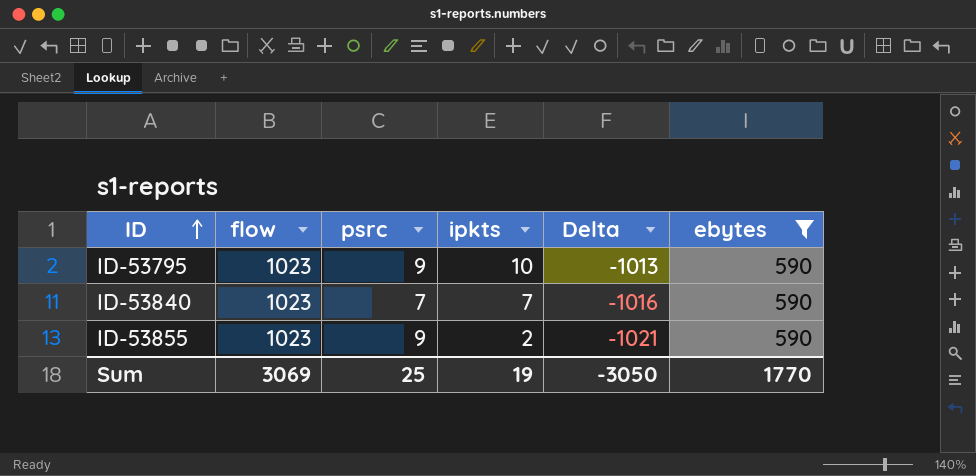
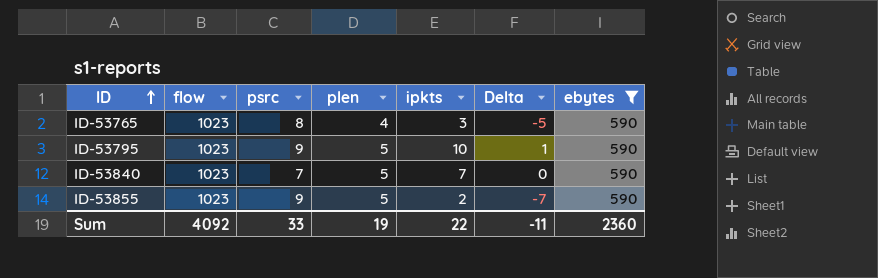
column plen | position: none -> 4
column Delta | formula: [ipkts] - [flow] -> [ipkts] - [psrc]
row ID-53765: none -> 1023 | 8 | 4 | 3 | -5 | 590
Sum | flow: 3069 -> 4092
Sum | psrc: 25 -> 33
Sum | ipkts: 19 -> 22
Sum | Delta: -3050 -> -11
Sum | ebytes: 1770 -> 2360

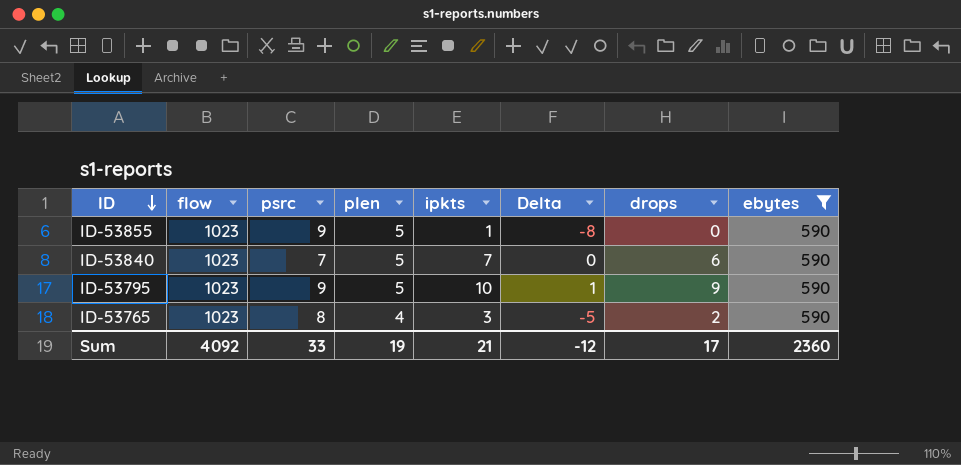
row order: ID ascending -> ID descending
column drops | position: none -> 7
ID-53855 | ipkts: 2 -> 1
ID-53855 | Delta: -7 -> -8
Sum | ipkts: 22 -> 21
Sum | Delta: -11 -> -12

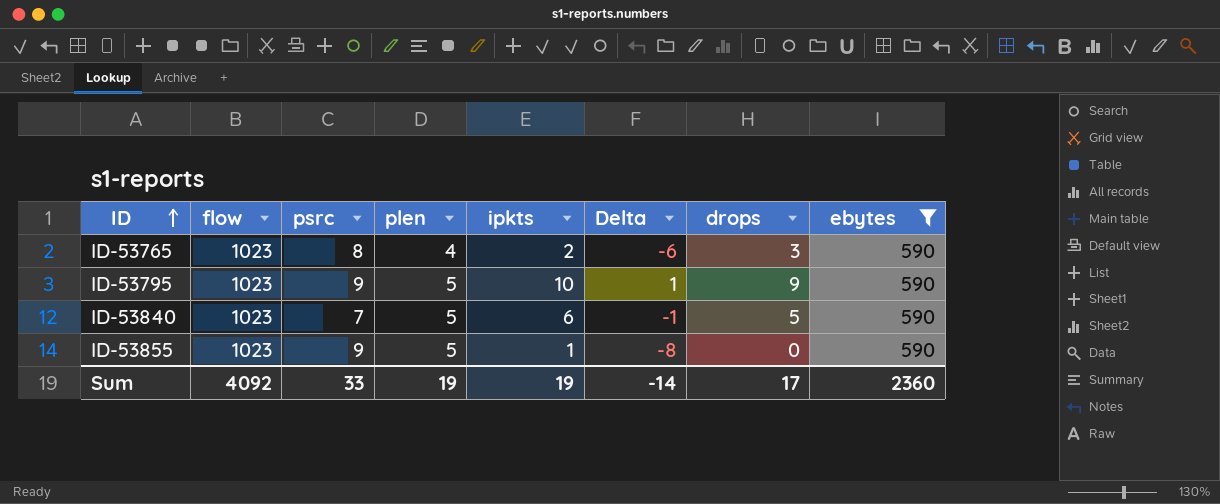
row order: ID descending -> ID ascending
ID-53765 | ipkts: 3 -> 2
ID-53765 | Delta: -5 -> -6
ID-53765 | drops: 2 -> 3
ID-53840 | ipkts: 7 -> 6
ID-53840 | Delta: 0 -> -1
ID-53840 | drops: 6 -> 5
Sum | ipkts: 21 -> 19
Sum | Delta: -12 -> -14

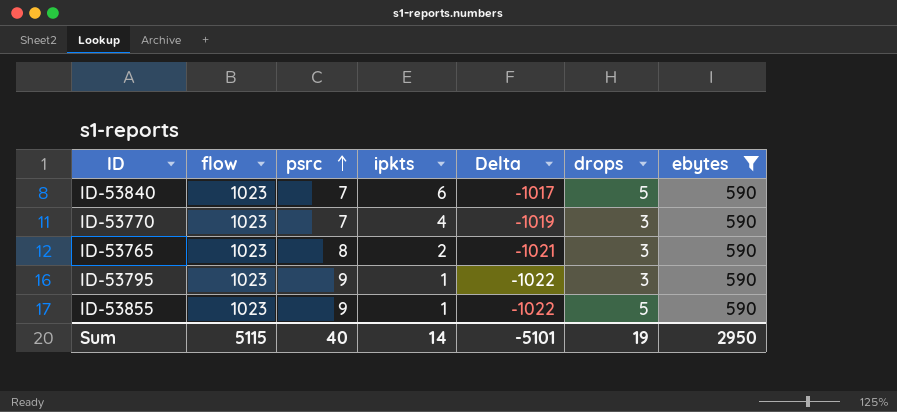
row order: ID ascending -> psrc ascending
column plen | position: 4 -> none
column Delta | formula: [ipkts] - [psrc] -> [ipkts] - [flow]
row ID-53770: none -> 1023 | 7 | 4 | -1019 | 3 | 590
ID-53795 | ipkts: 10 -> 1
ID-53795 | drops: 9 -> 3
ID-53855 | drops: 0 -> 5
Sum | flow: 4092 -> 5115
Sum | psrc: 33 -> 40
Sum | ipkts: 19 -> 14
Sum | Delta: -14 -> -5101
Sum | drops: 17 -> 19
Sum | ebytes: 2360 -> 2950

